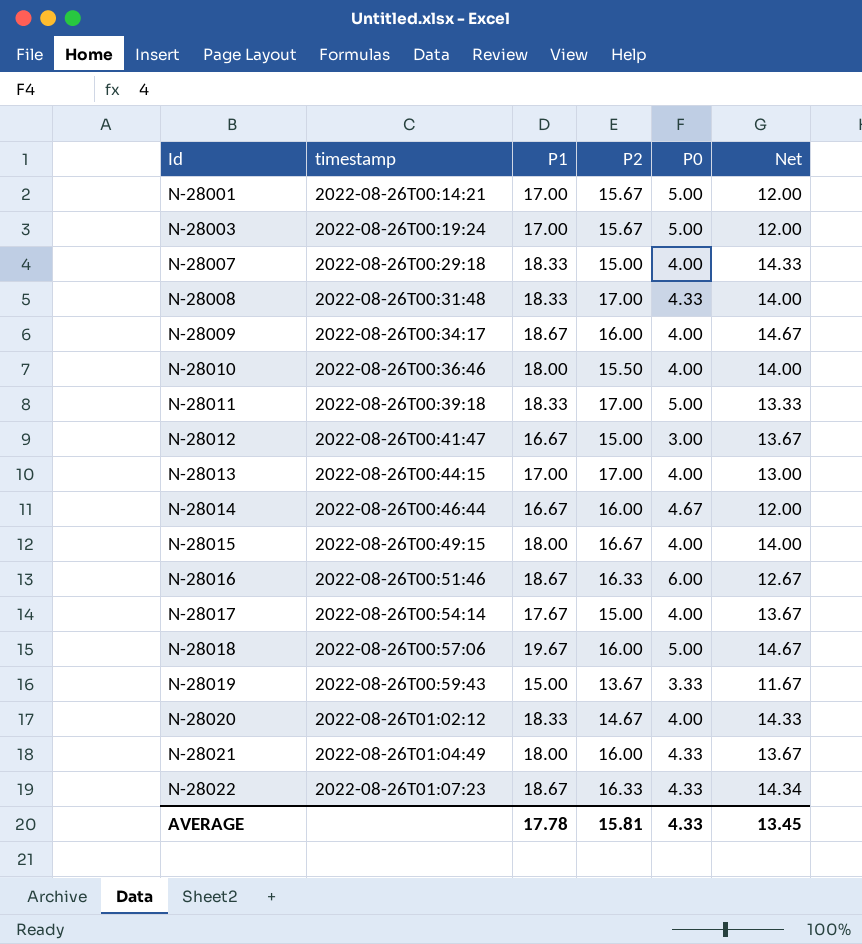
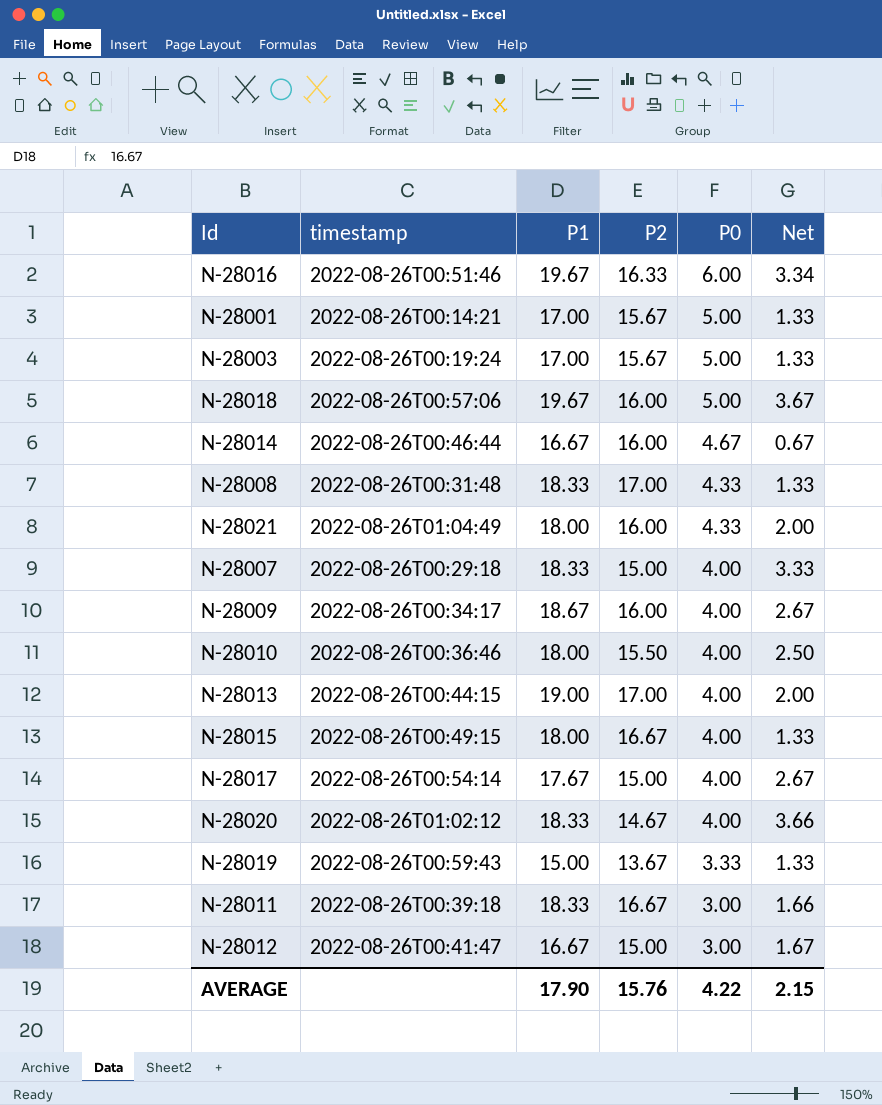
row order: Id ascending -> P0 descending
column Net | formula: [P1] - [P0] -> [P1] - [P2]
row N-28022: 2022-08-26T01:07:23 | 18.67 | 16.33 | 4.33 | 14.34 -> none
N-28016 | P1: 18.67 -> 19.67
N-28013 | P1: 17.00 -> 19.00
N-28011 | P2: 17.00 -> 16.67
N-28011 | P0: 5.00 -> 3.00
AVERAGE | P1: 17.78 -> 17.90
AVERAGE | P2: 15.81 -> 15.76
AVERAGE | P0: 4.33 -> 4.22
AVERAGE | Net: 13.45 -> 2.15

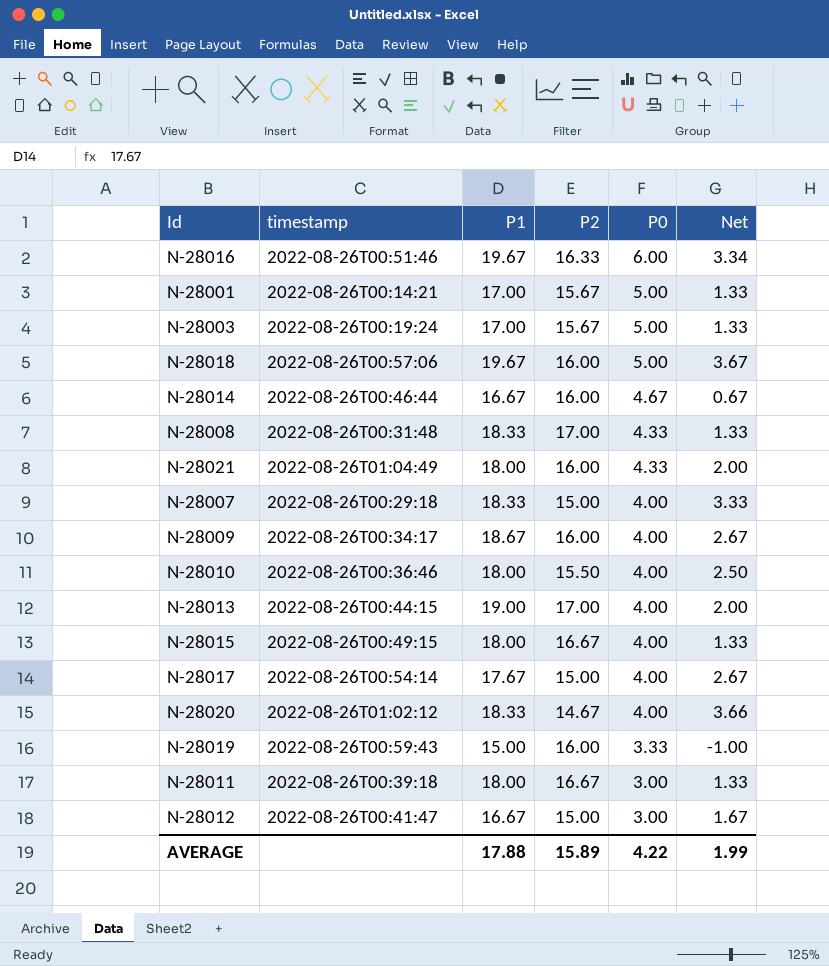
N-28019 | P2: 13.67 -> 16.00
N-28019 | Net: 1.33 -> -1.00
N-28011 | P1: 18.33 -> 18.00
N-28011 | Net: 1.66 -> 1.33
AVERAGE | P1: 17.90 -> 17.88
AVERAGE | P2: 15.76 -> 15.89
AVERAGE | Net: 2.15 -> 1.99

